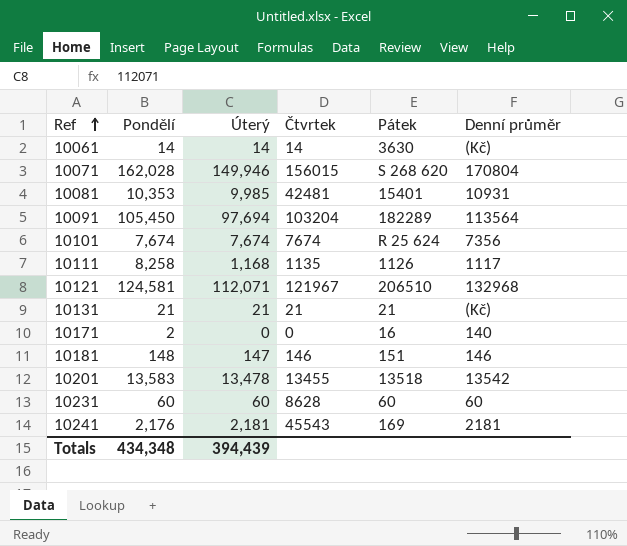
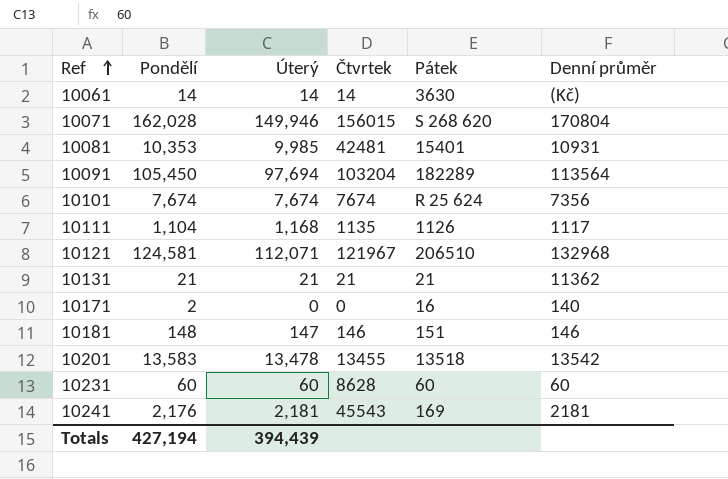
10111 | Pondělí: 8,258 -> 1,104
10131 | Denní průměr: (Kč) -> 11362
Totals | Pondělí: 434,348 -> 427,194

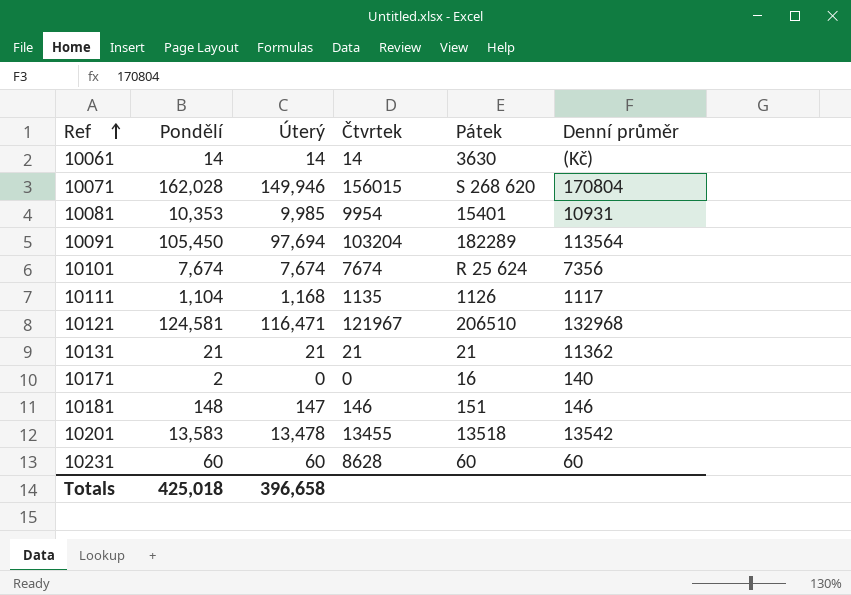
row 10241: 2,176 | 2,181 | 45543 | 169 | 2181 -> none
10081 | Čtvrtek: 42481 -> 9954
10121 | Úterý: 112,071 -> 116,471
Totals | Pondělí: 427,194 -> 425,018
Totals | Úterý: 394,439 -> 396,658

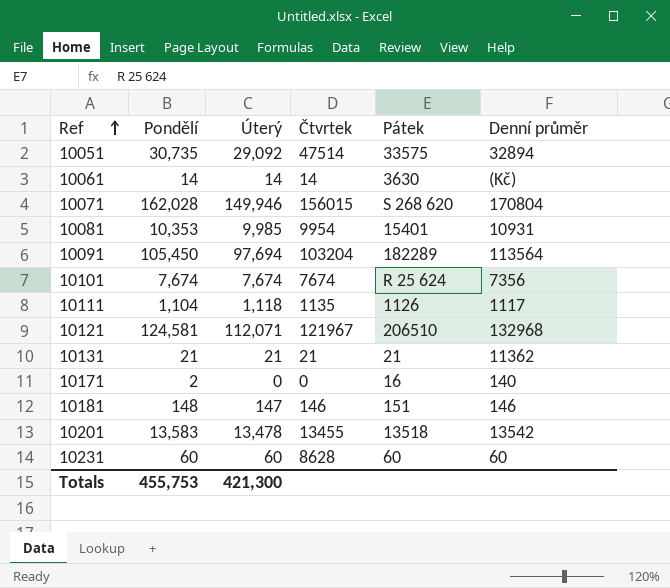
row 10051: none -> 30,735 | 29,092 | 47514 | 33575 | 32894
10111 | Úterý: 1,168 -> 1,118
10121 | Úterý: 116,471 -> 112,071
Totals | Pondělí: 425,018 -> 455,753
Totals | Úterý: 396,658 -> 421,300

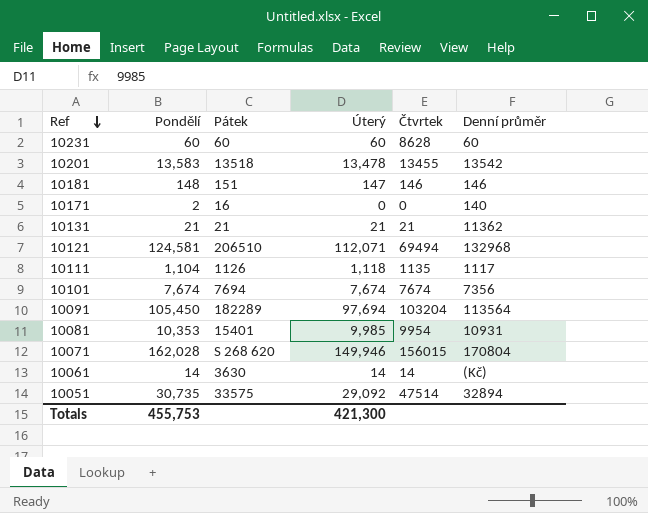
row order: Ref ascending -> Ref descending
column Pátek | position: 5 -> 3
10121 | Čtvrtek: 121967 -> 69494
10101 | Pátek: R 25 624 -> 7694

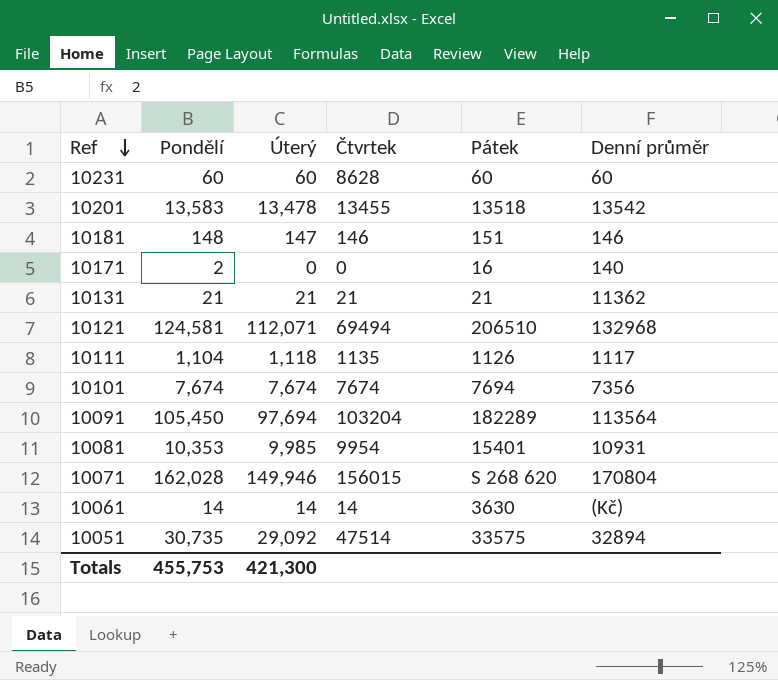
column Pátek | position: 3 -> 5

